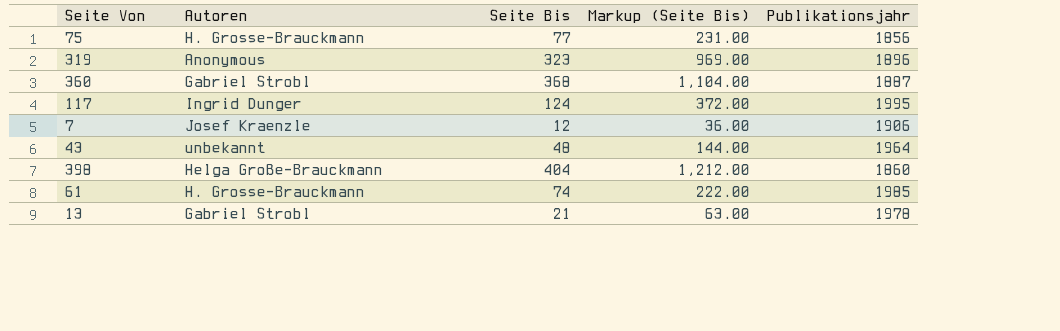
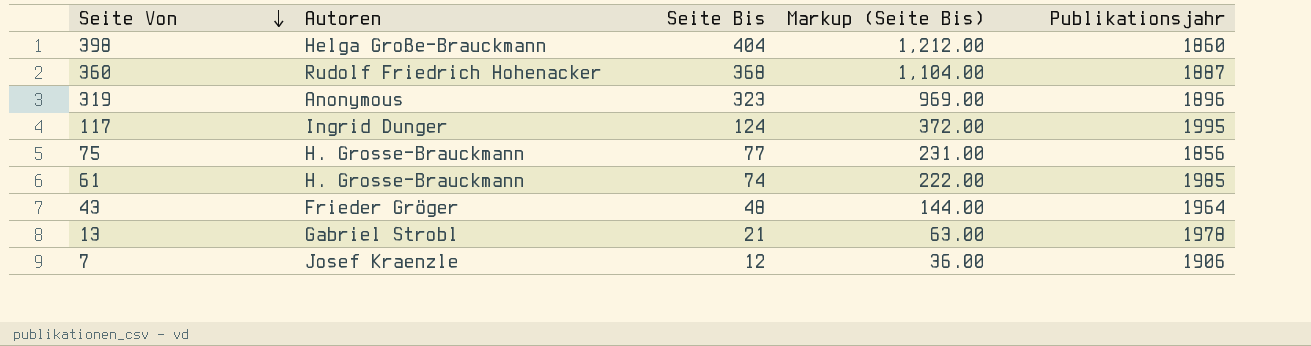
row order: none -> Seite Von descending
360 | Autoren: Gabriel Strobl -> Rudolf Friedrich Hohenacker
43 | Autoren: unbekannt -> Frieder Gröger

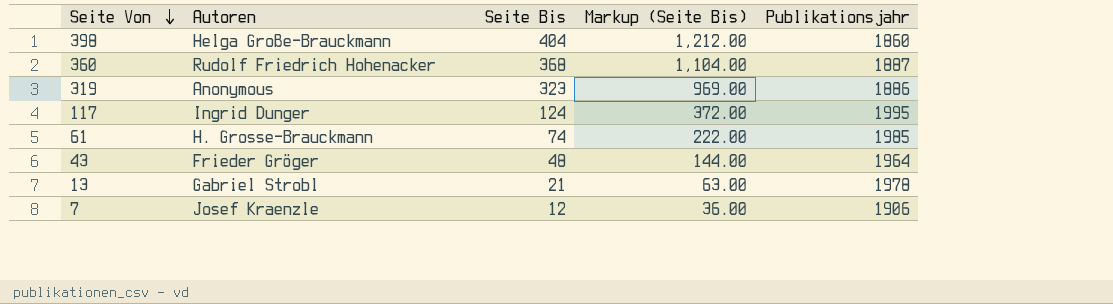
row 75: H. Grosse-Brauckmann | 77 | 231.00 | 1856 -> none
319 | Publikationsjahr: 1896 -> 1886

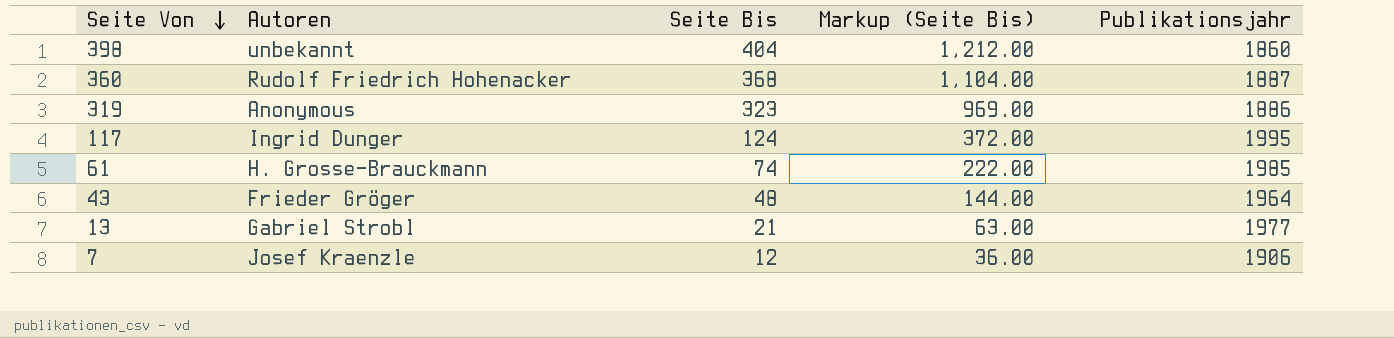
398 | Autoren: Helga Große-Brauckmann -> unbekannt
13 | Publikationsjahr: 1978 -> 1977

